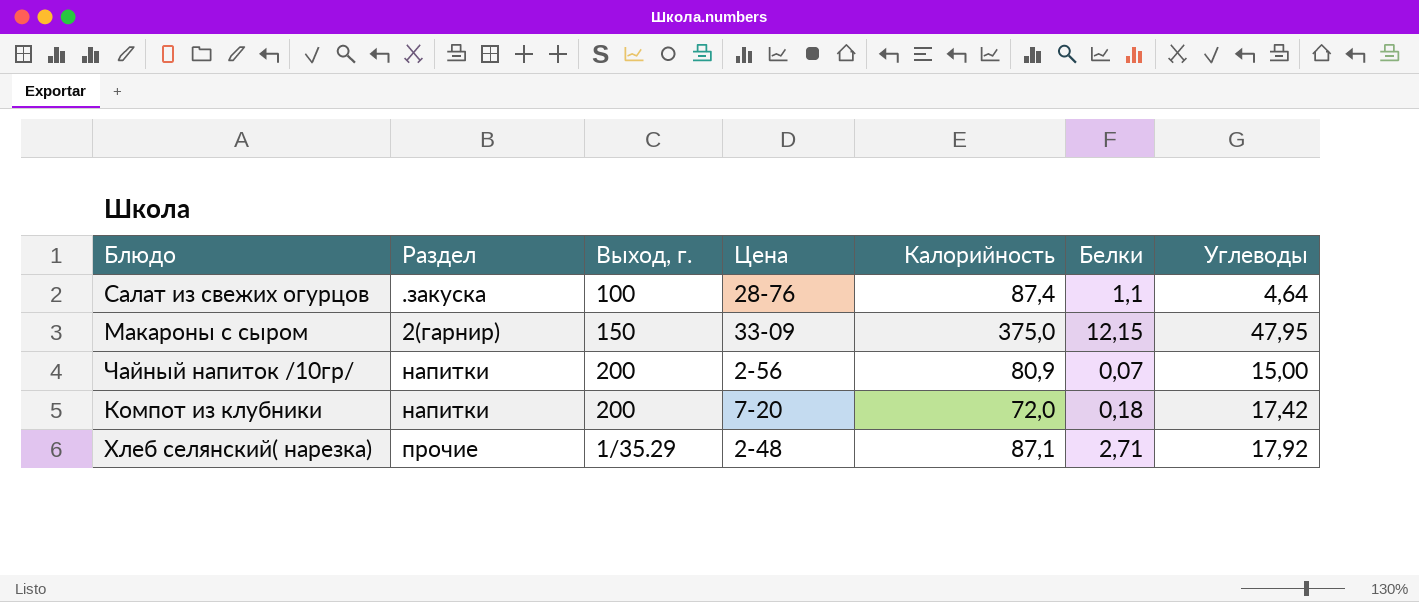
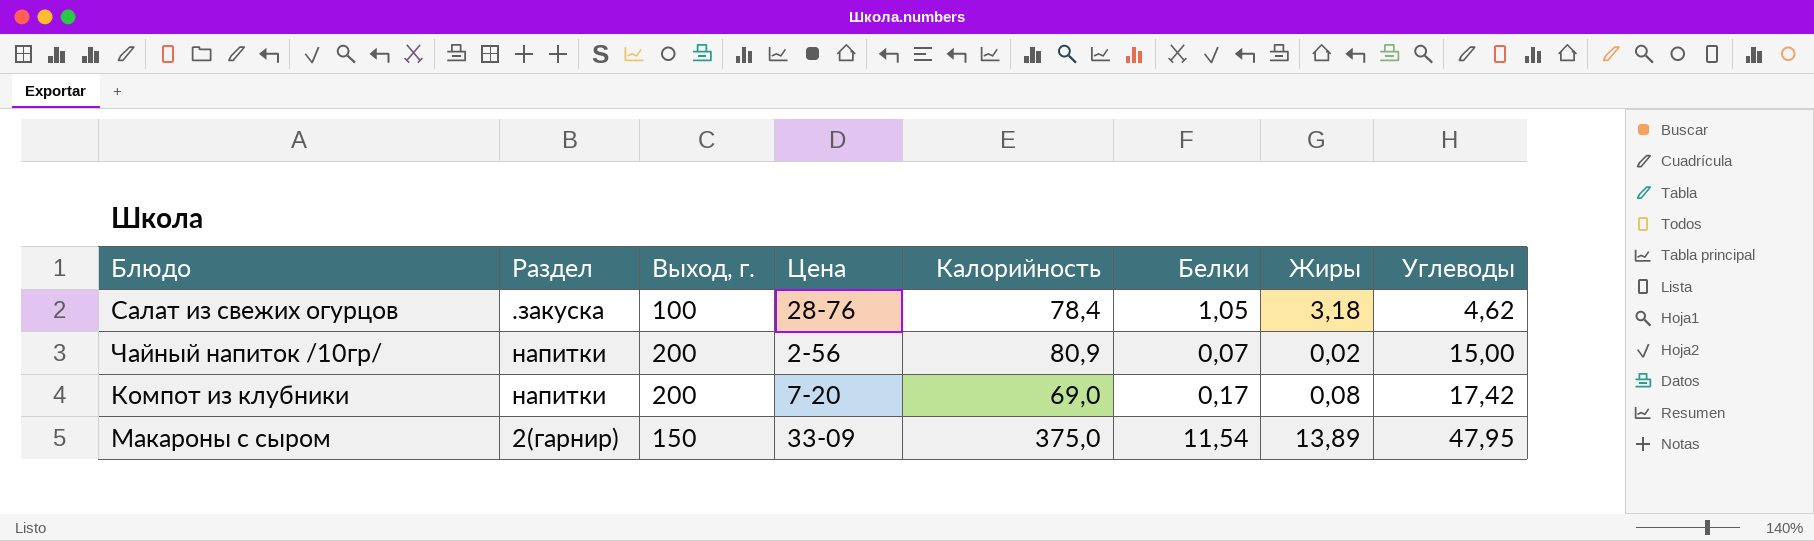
row order: none -> Углеводы ascending
column Жиры | position: none -> 7
row Хлеб селянский( нарезка): прочие | 1/35.29 | 2-48 | 87,1 | 2,71 | 17,92 -> none
Салат из свежих огурцов | Калорийность: 87,4 -> 78,4
Салат из свежих огурцов | Белки: 1,1 -> 1,05
Салат из свежих огурцов | Углеводы: 4,64 -> 4,62
Компот из клубники | Калорийность: 72,0 -> 69,0
Компот из клубники | Белки: 0,18 -> 0,17
Макароны с сыром | Белки: 12,15 -> 11,54

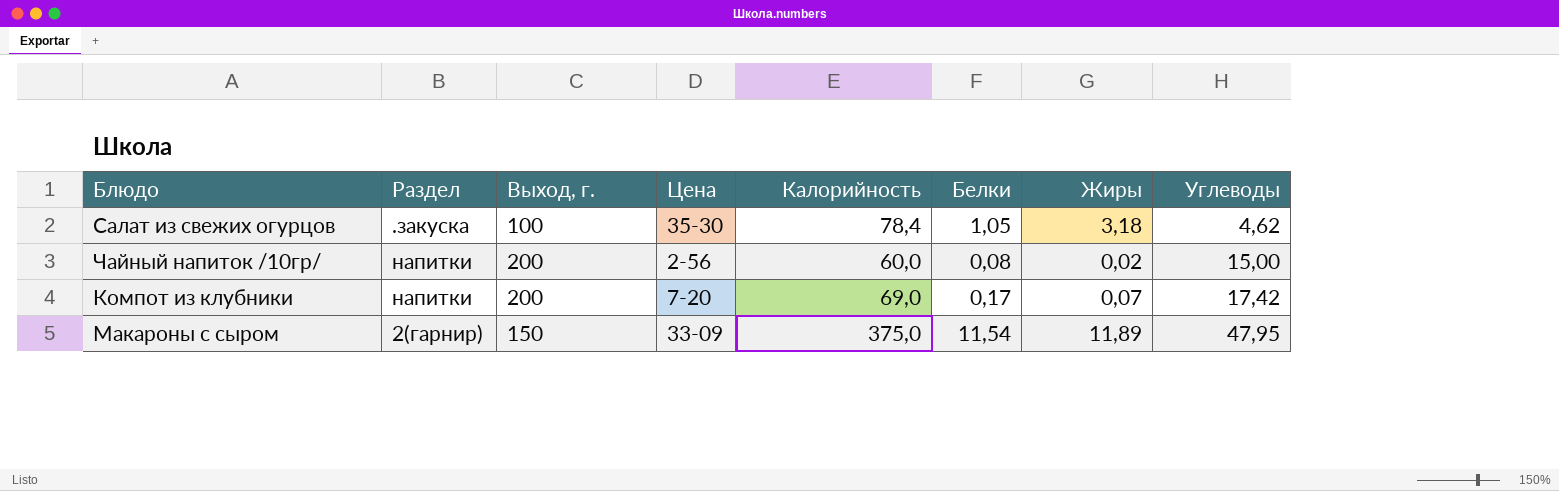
Салат из свежих огурцов | Цена: 28-76 -> 35-30
Чайный напиток /10гр/ | Калорийность: 80,9 -> 60,0
Чайный напиток /10гр/ | Белки: 0,07 -> 0,08
Компот из клубники | Жиры: 0,08 -> 0,07
Макароны с сыром | Жиры: 13,89 -> 11,89

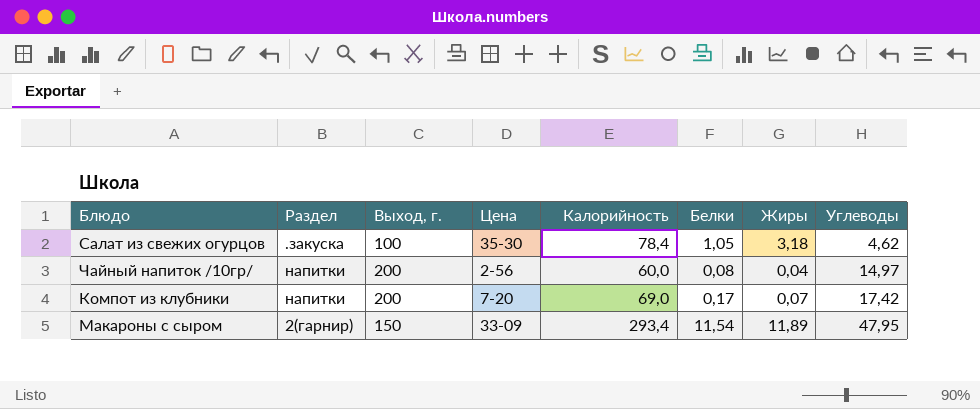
Чайный напиток /10гр/ | Жиры: 0,02 -> 0,04
Чайный напиток /10гр/ | Углеводы: 15,00 -> 14,97
Макароны с сыром | Калорийность: 375,0 -> 293,4

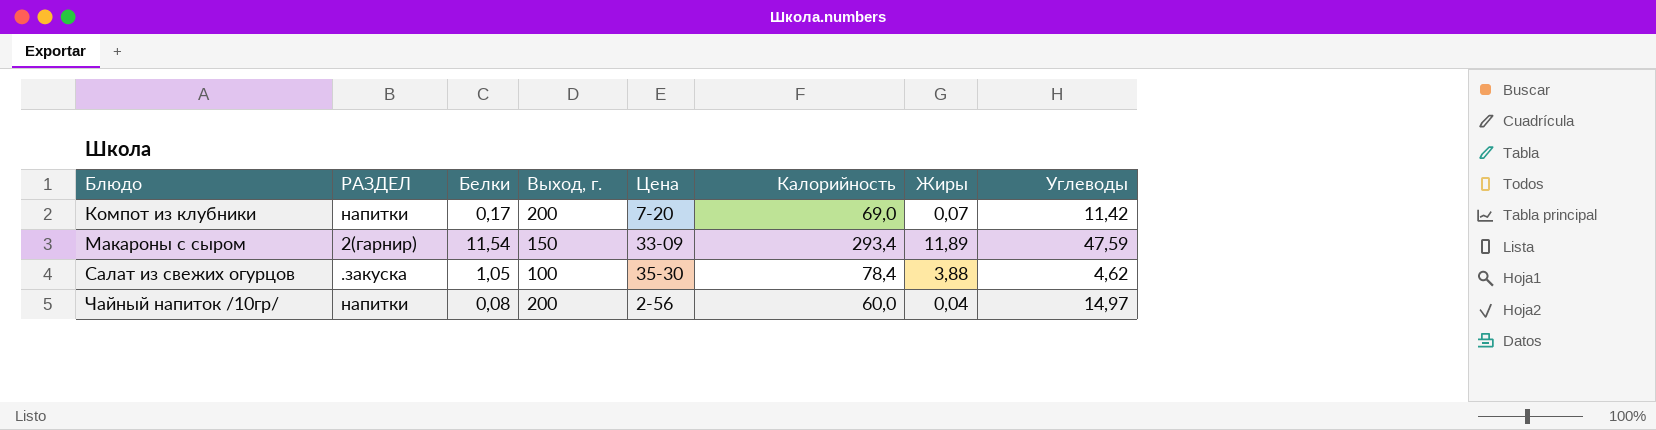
row order: Углеводы ascending -> Блюдо ascending
column name: Раздел -> РАЗДЕЛ
column Белки | position: 6 -> 3
Компот из клубники | Углеводы: 17,42 -> 11,42
Макароны с сыром | Углеводы: 47,95 -> 47,59
Салат из свежих огурцов | Жиры: 3,18 -> 3,88

